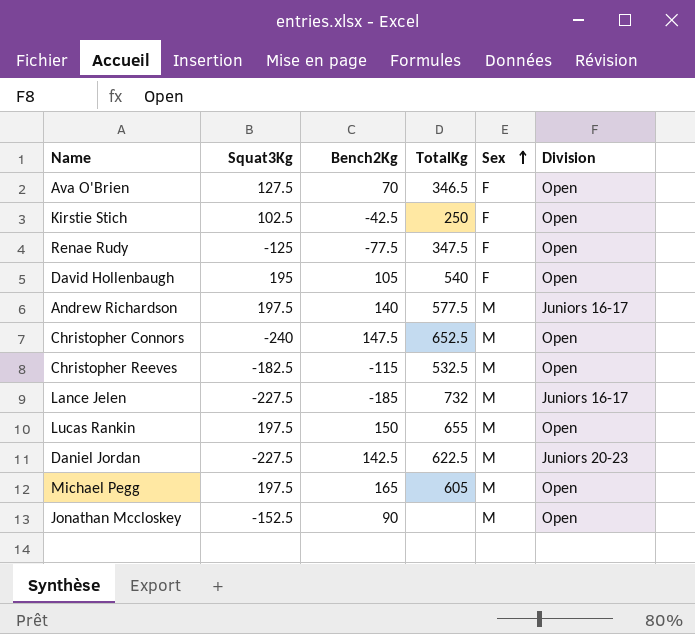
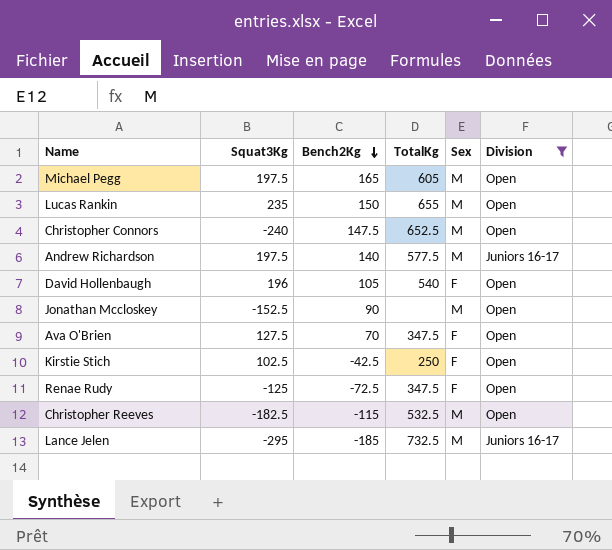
filter: none -> Division != Juniors 20-23
row order: Sex ascending -> Bench2Kg descending
Lucas Rankin | Squat3Kg: 197.5 -> 235
David Hollenbaugh | Squat3Kg: 195 -> 196
Ava O'Brien | TotalKg: 346.5 -> 347.5
Renae Rudy | Bench2Kg: -77.5 -> -72.5
Lance Jelen | Squat3Kg: -227.5 -> -295
Lance Jelen | TotalKg: 732 -> 732.5

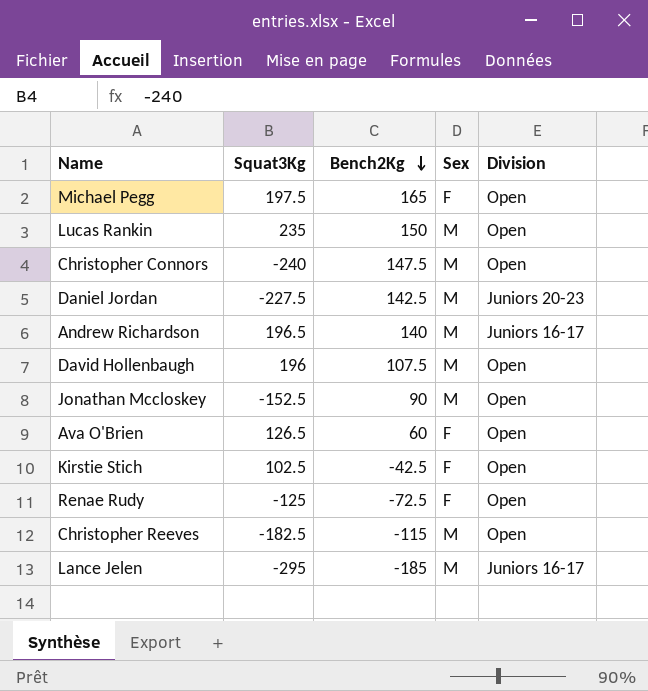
filter: Division != Juniors 20-23 -> none
column TotalKg | position: 4 -> none
Michael Pegg | Sex: M -> F
Andrew Richardson | Squat3Kg: 197.5 -> 196.5
David Hollenbaugh | Bench2Kg: 105 -> 107.5
David Hollenbaugh | Sex: F -> M
Ava O'Brien | Squat3Kg: 127.5 -> 126.5
Ava O'Brien | Bench2Kg: 70 -> 60

